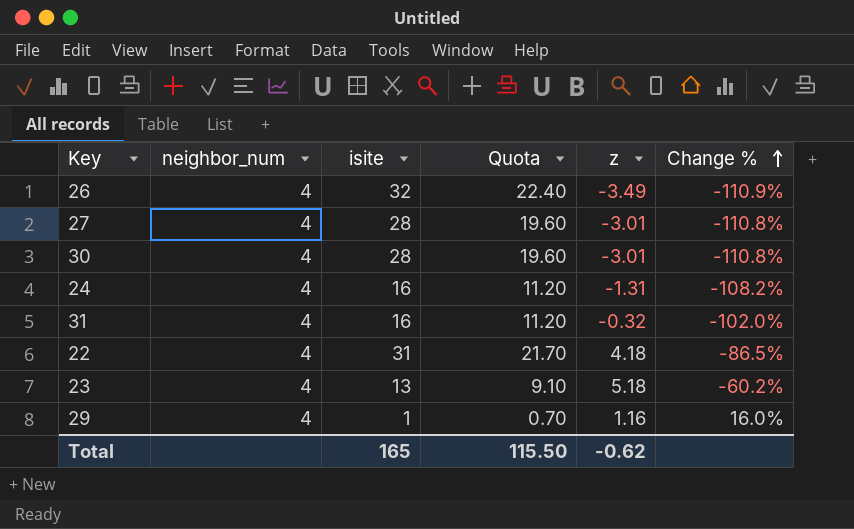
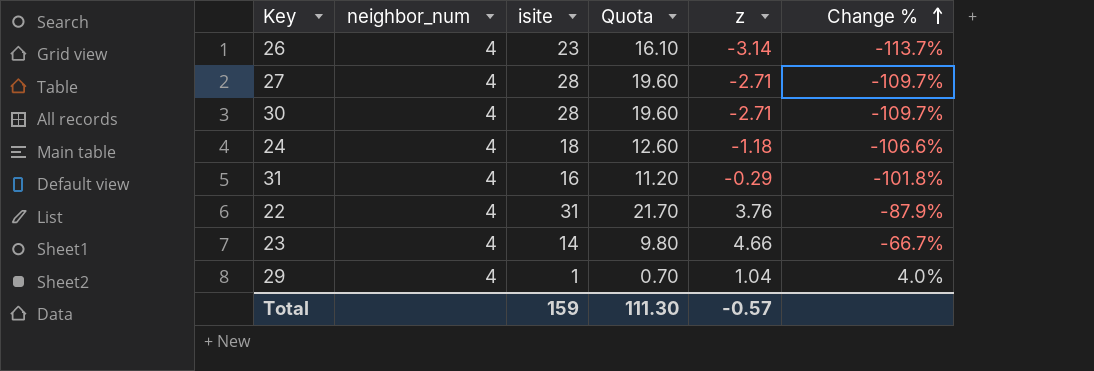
26 | isite: 32 -> 23
26 | Quota: 22.40 -> 16.10
26 | z: -3.49 -> -3.14
26 | Change %: -110.9% -> -113.7%
27 | z: -3.01 -> -2.71
27 | Change %: -110.8% -> -109.7%
30 | z: -3.01 -> -2.71
30 | Change %: -110.8% -> -109.7%
24 | isite: 16 -> 18
24 | Quota: 11.20 -> 12.60
24 | z: -1.31 -> -1.18
24 | Change %: -108.2% -> -106.6%
31 | z: -0.32 -> -0.29
31 | Change %: -102.0% -> -101.8%
22 | z: 4.18 -> 3.76
22 | Change %: -86.5% -> -87.9%
23 | isite: 13 -> 14
23 | Quota: 9.10 -> 9.80
23 | z: 5.18 -> 4.66
23 | Change %: -60.2% -> -66.7%
29 | z: 1.16 -> 1.04
29 | Change %: 16.0% -> 4.0%
Total | isite: 165 -> 159
Total | Quota: 115.50 -> 111.30
Total | z: -0.62 -> -0.57

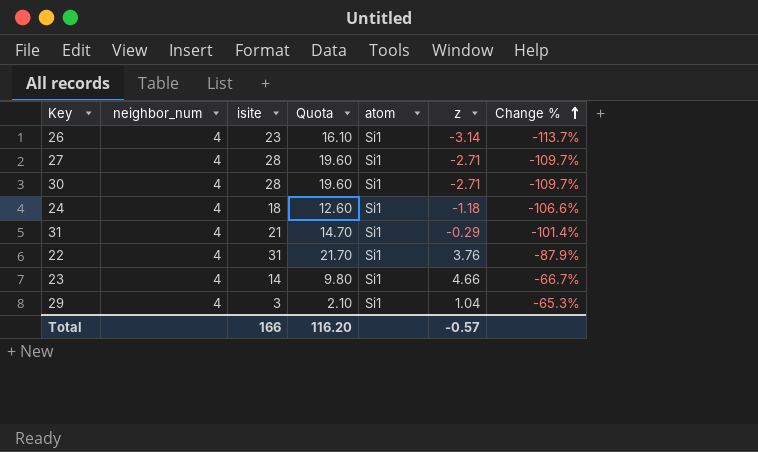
column atom | position: none -> 5
31 | isite: 16 -> 21
31 | Quota: 11.20 -> 14.70
31 | Change %: -101.8% -> -101.4%
29 | isite: 1 -> 3
29 | Quota: 0.70 -> 2.10
29 | Change %: 4.0% -> -65.3%
Total | isite: 159 -> 166
Total | Quota: 111.30 -> 116.20

